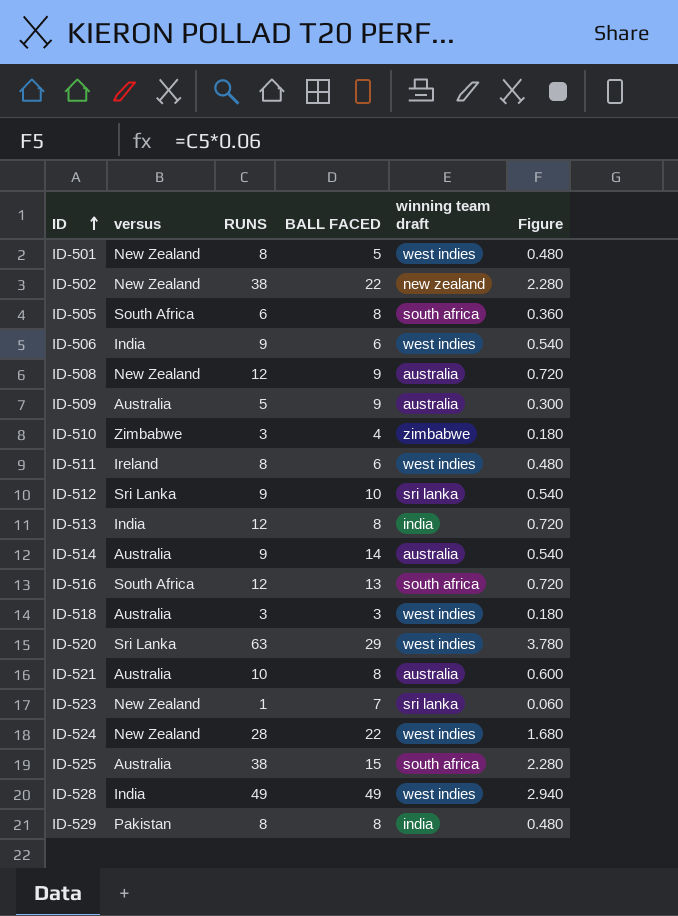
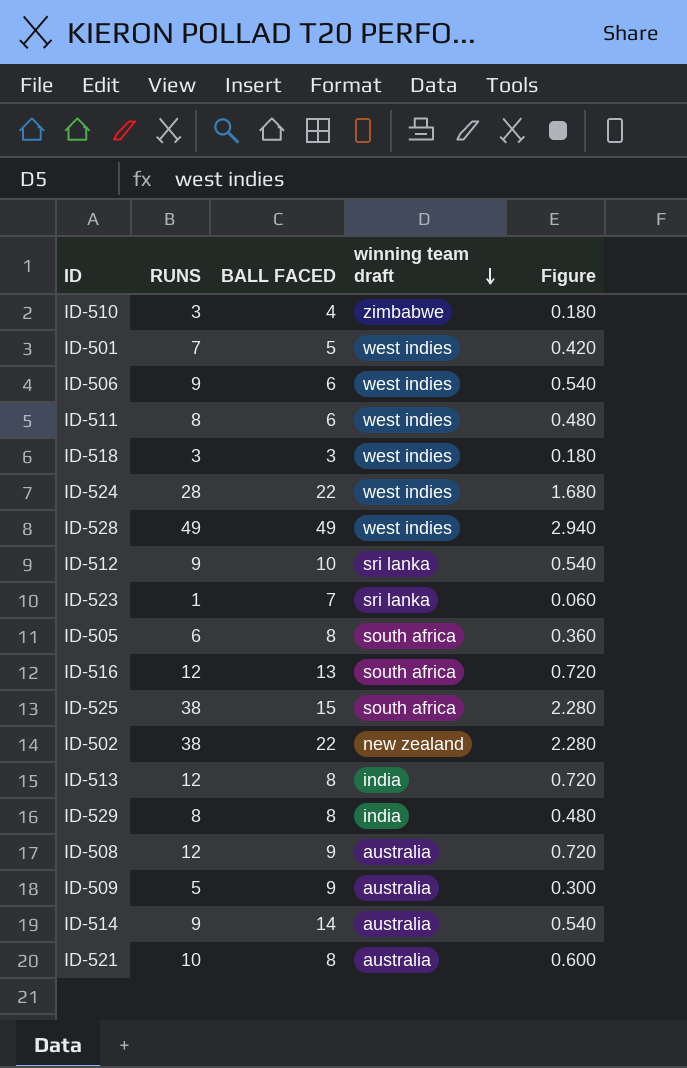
row order: ID ascending -> winning team draft descending
column versus | position: 2 -> none
row ID-520: Sri Lanka | 63 | 29 | west indies | 3.780 -> none
ID-501 | RUNS: 8 -> 7
ID-501 | Figure: 0.480 -> 0.420

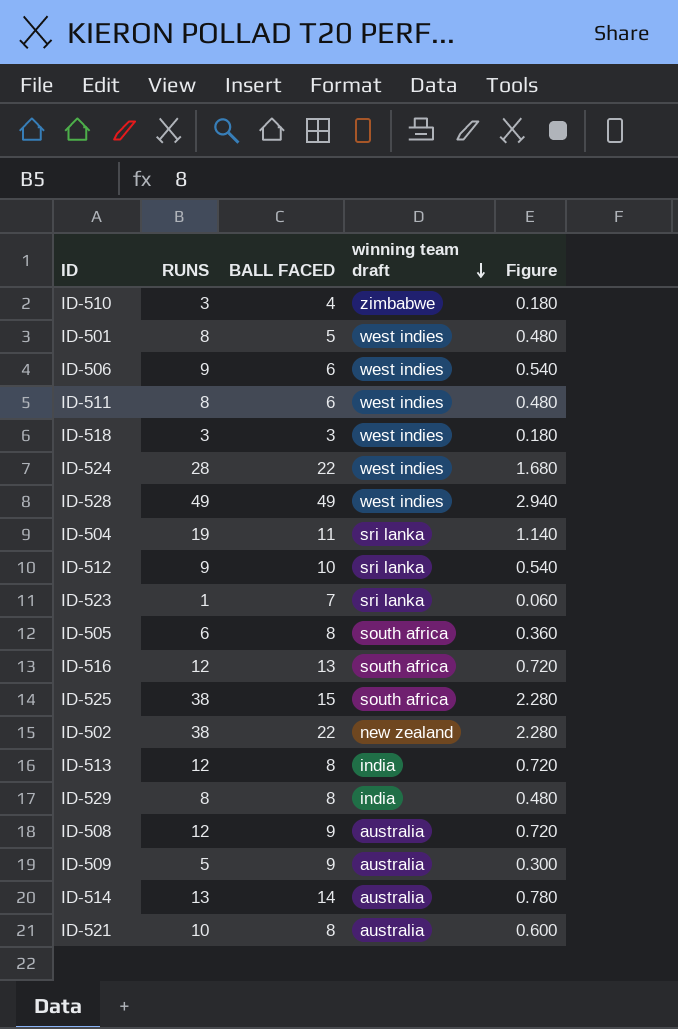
ID-501 | RUNS: 7 -> 8
ID-501 | Figure: 0.420 -> 0.480
row ID-504: none -> 19 | 11 | sri lanka | 1.140
ID-514 | RUNS: 9 -> 13
ID-514 | Figure: 0.540 -> 0.780

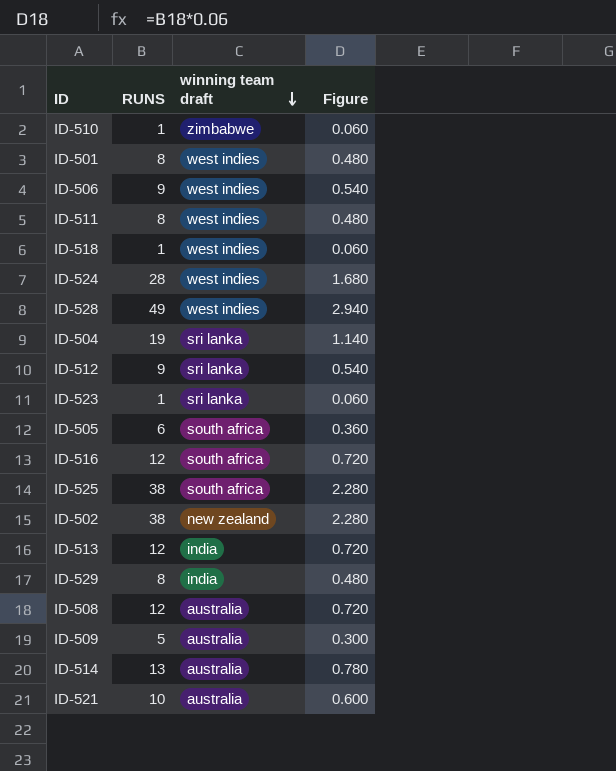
column BALL FACED | position: 3 -> none
ID-510 | RUNS: 3 -> 1
ID-510 | Figure: 0.180 -> 0.060
ID-518 | RUNS: 3 -> 1
ID-518 | Figure: 0.180 -> 0.060

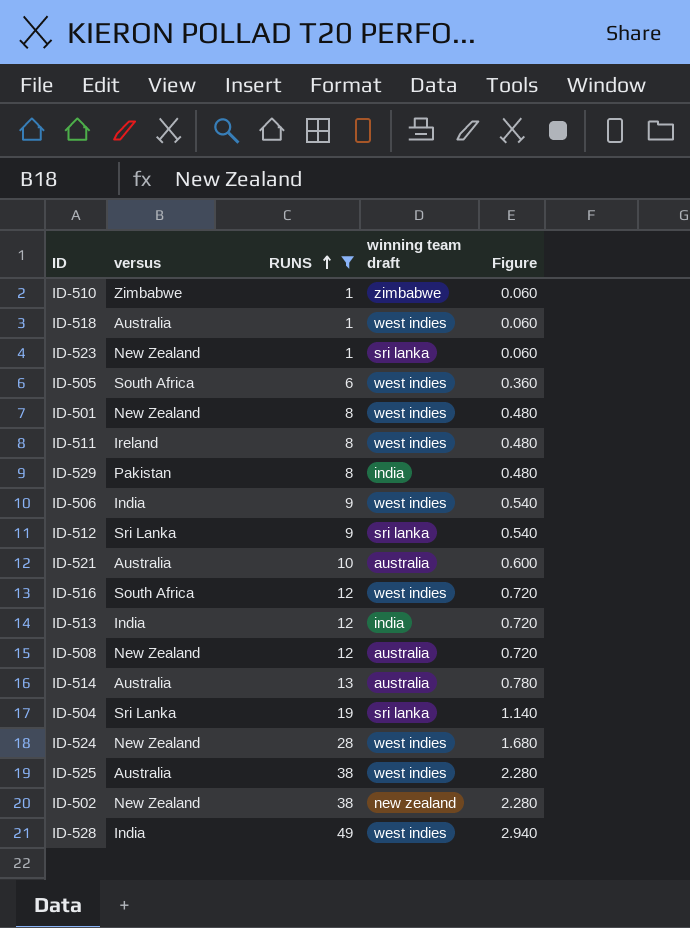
filter: none -> RUNS != 5
row order: winning team draft descending -> RUNS ascending
column versus | position: none -> 2
ID-505 | winning team draft: south africa -> west indies
ID-516 | winning team draft: south africa -> west indies
ID-525 | winning team draft: south africa -> west indies

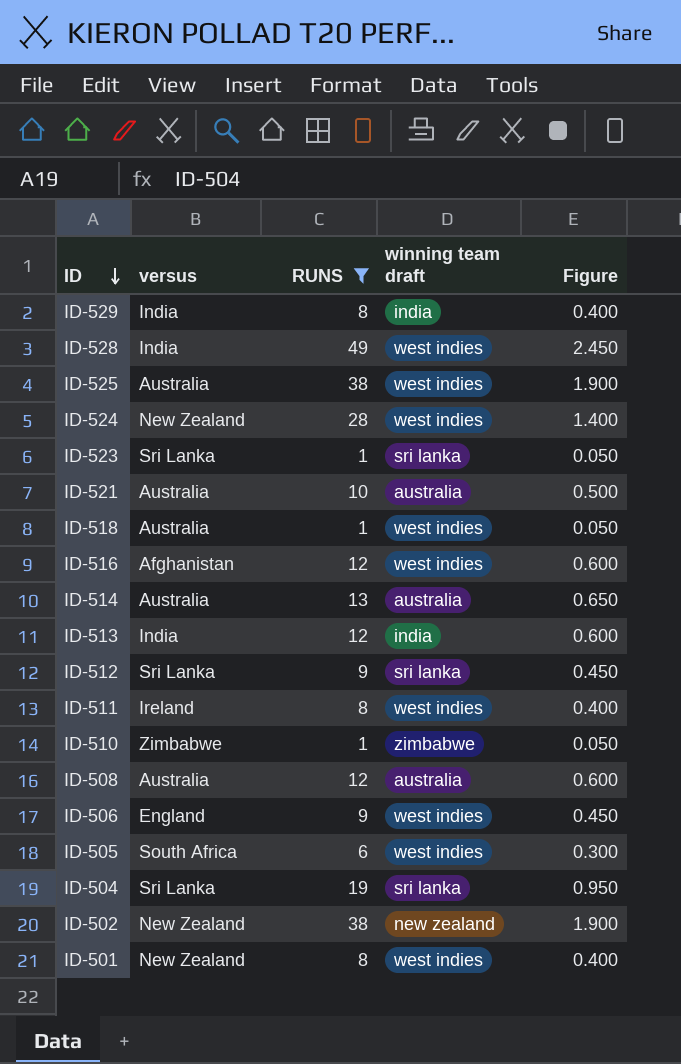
row order: RUNS ascending -> ID descending
column Figure | formula: [RUNS] * 0.06 -> [RUNS] * 0.05
ID-529 | versus: Pakistan -> India
ID-523 | versus: New Zealand -> Sri Lanka
ID-516 | versus: South Africa -> Afghanistan
ID-508 | versus: New Zealand -> Australia
ID-506 | versus: India -> England

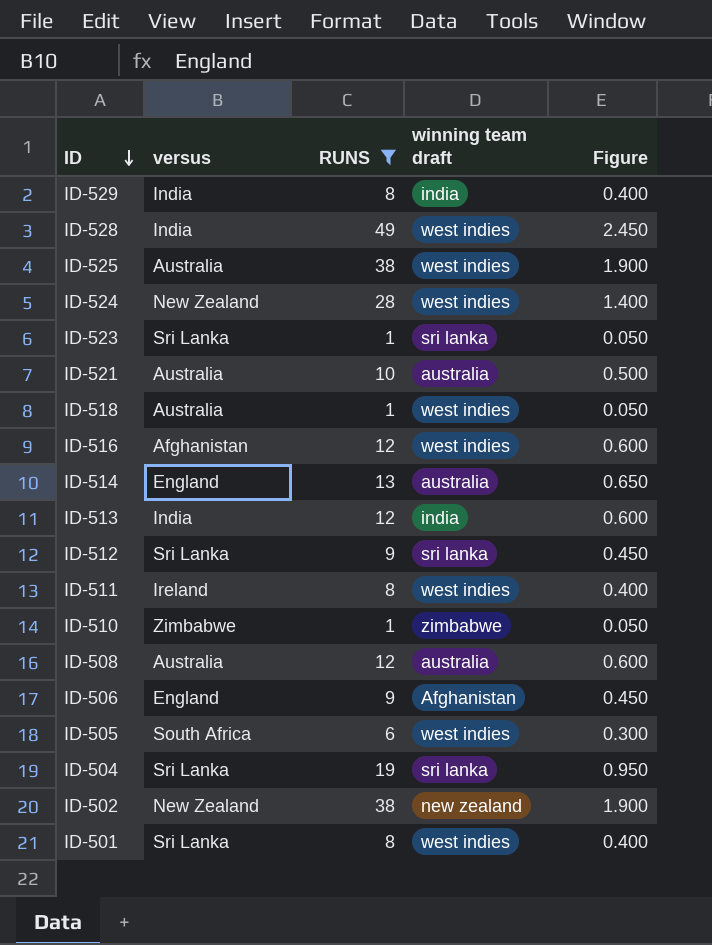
ID-514 | versus: Australia -> England
ID-506 | winning team draft: west indies -> Afghanistan
ID-501 | versus: New Zealand -> Sri Lanka

